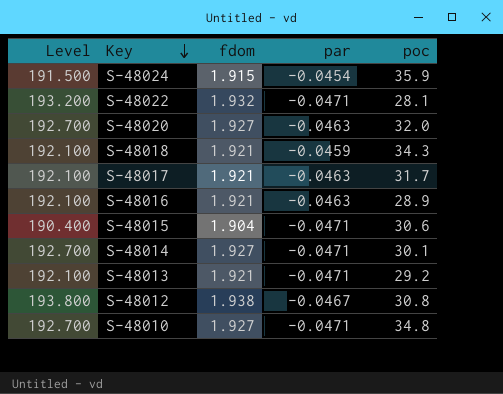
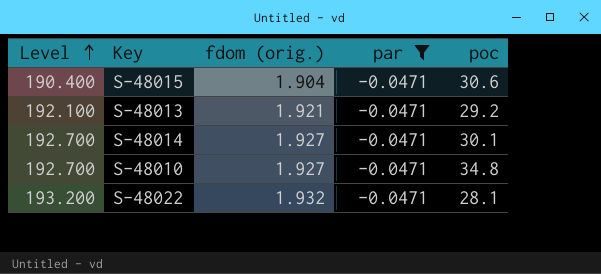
filter: none -> par = -0.0471
row order: Key descending -> Level ascending
column name: fdom -> fdom (orig.)

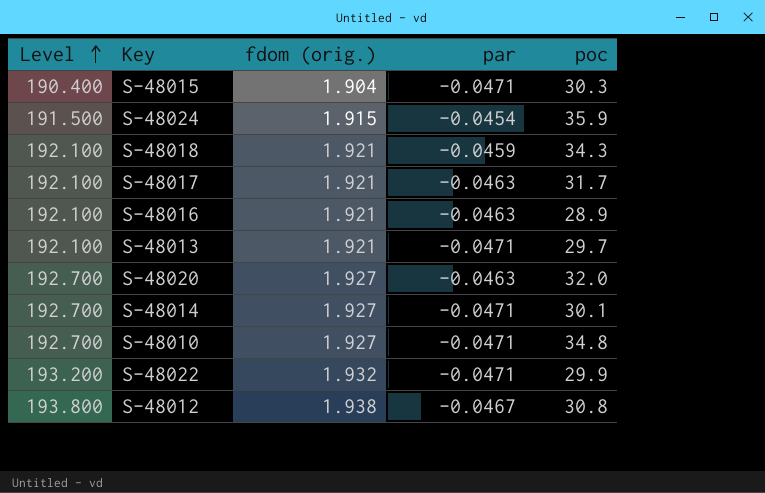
filter: par = -0.0471 -> none
S-48015 | poc: 30.6 -> 30.3
S-48013 | poc: 29.2 -> 29.7
S-48022 | poc: 28.1 -> 29.9

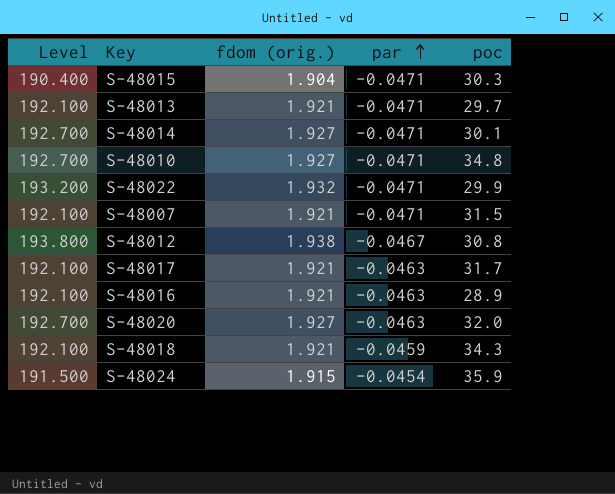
row order: Level ascending -> par ascending
row S-48007: none -> 192.100 | 1.921 | -0.0471 | 31.5

